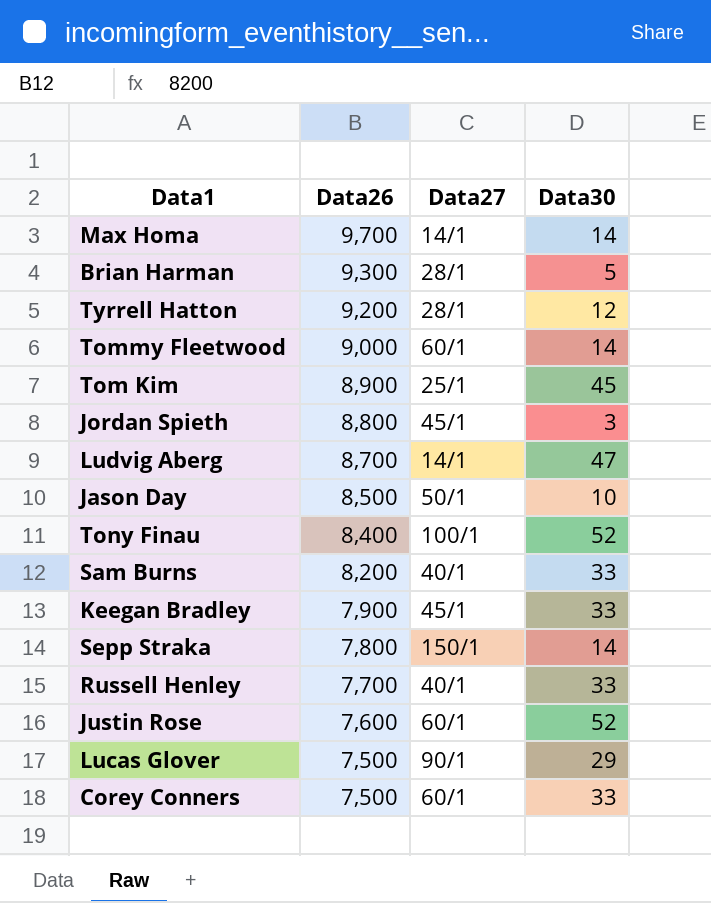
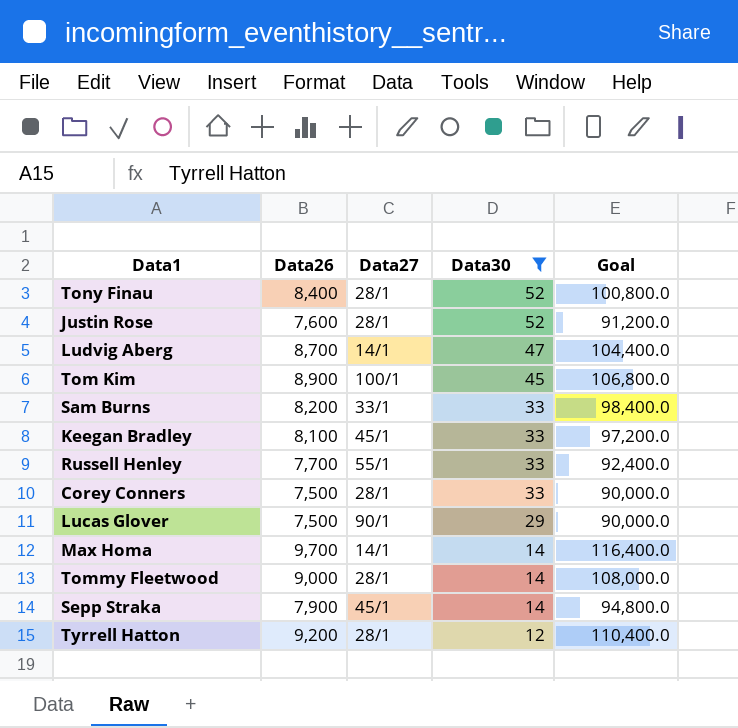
filter: none -> Data30 >= 12
row order: Data26 descending -> Data30 descending
column Goal | formula: none -> [Data26] * 12
Tony Finau | Data27: 100/1 -> 28/1
Justin Rose | Data27: 60/1 -> 28/1
Tom Kim | Data27: 25/1 -> 100/1
Sam Burns | Data27: 40/1 -> 33/1
Keegan Bradley | Data26: 7,900 -> 8,100
Russell Henley | Data27: 40/1 -> 55/1
Corey Conners | Data27: 60/1 -> 28/1
Tommy Fleetwood | Data27: 60/1 -> 28/1
Sepp Straka | Data26: 7,800 -> 7,900
Sepp Straka | Data27: 150/1 -> 45/1

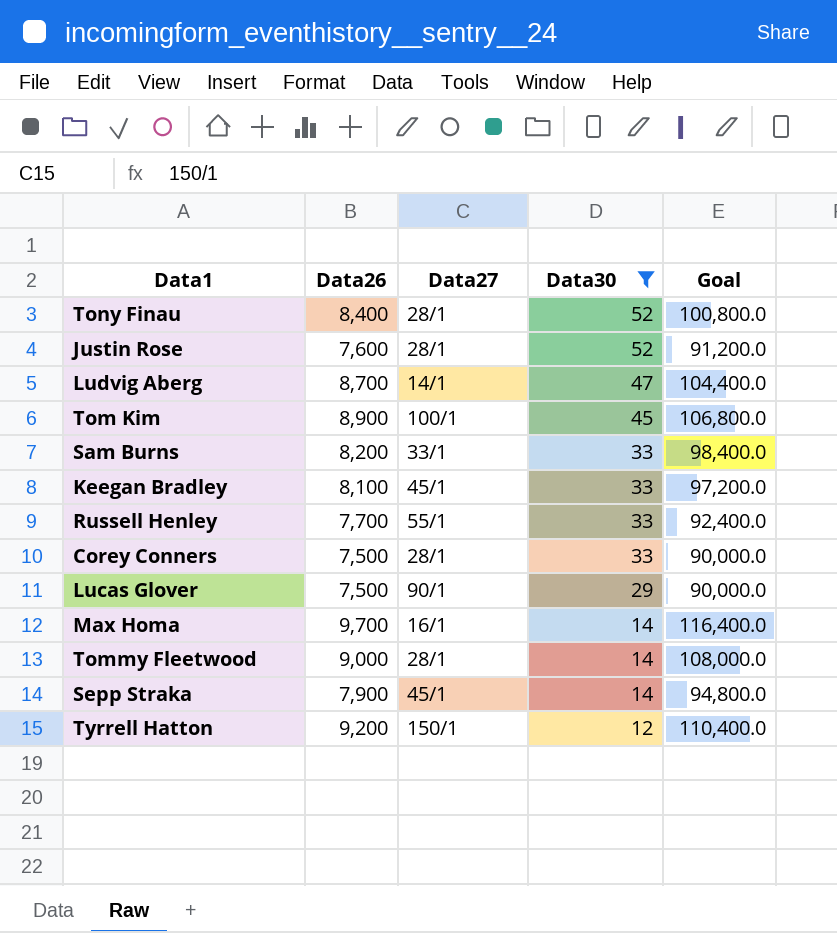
Max Homa | Data27: 14/1 -> 16/1
Tyrrell Hatton | Data27: 28/1 -> 150/1

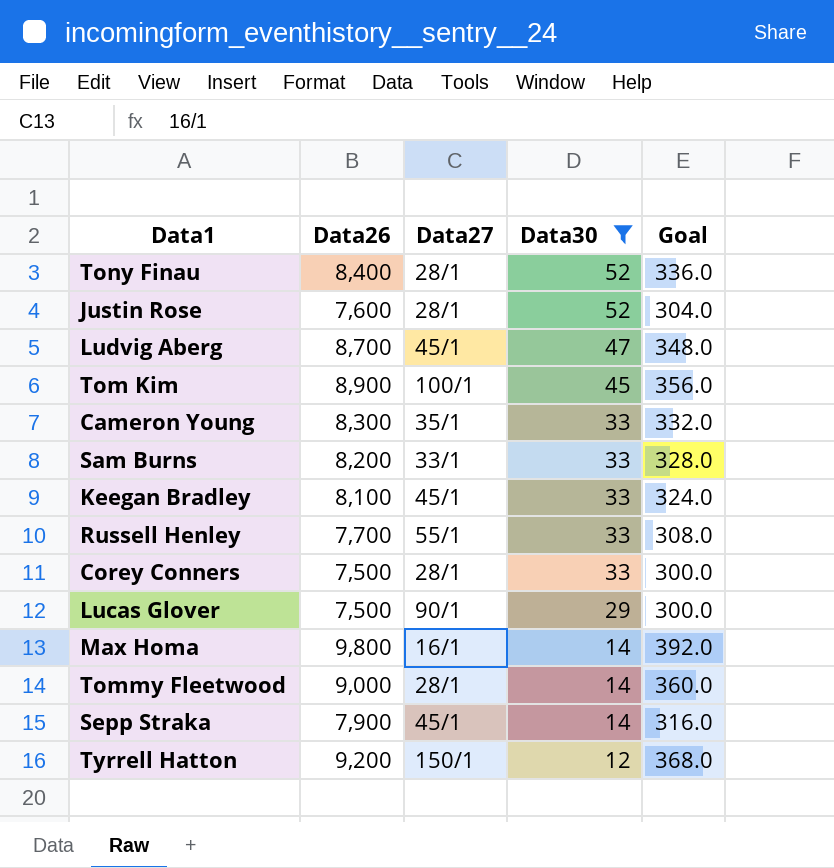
column Goal | formula: [Data26] * 12 -> [Data26] * 0.04
Ludvig Aberg | Data27: 14/1 -> 45/1
row Cameron Young: none -> 8,300 | 35/1 | 33 | 332.0
Max Homa | Data26: 9,700 -> 9,800

